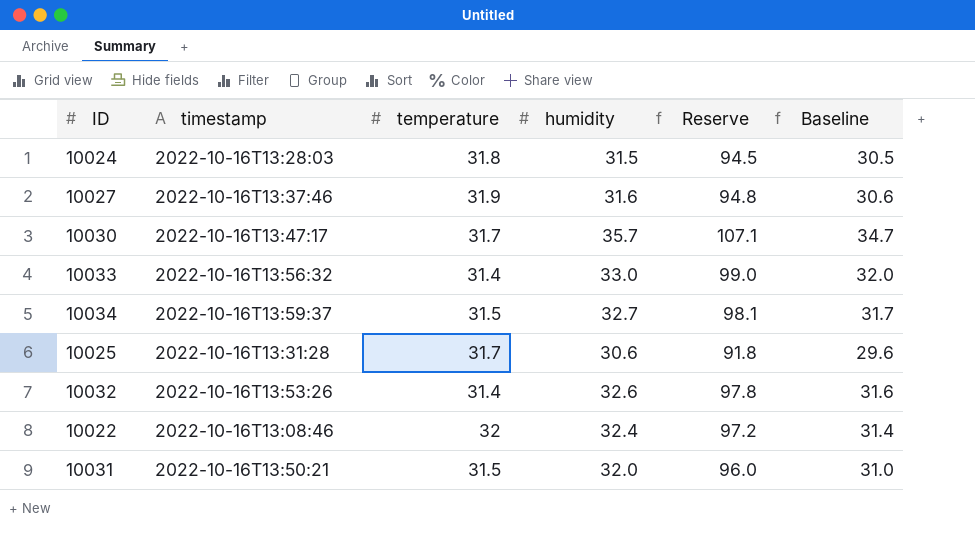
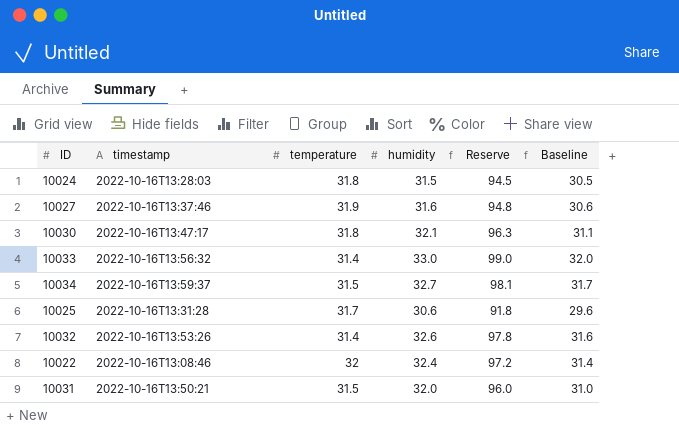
10030 | temperature: 31.7 -> 31.8
10030 | humidity: 35.7 -> 32.1
10030 | Reserve: 107.1 -> 96.3
10030 | Baseline: 34.7 -> 31.1

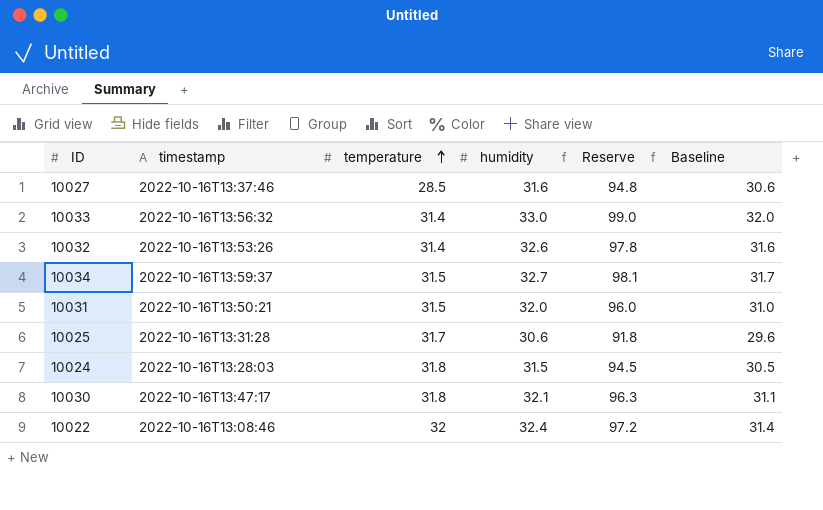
row order: none -> temperature ascending
10027 | temperature: 31.9 -> 28.5

